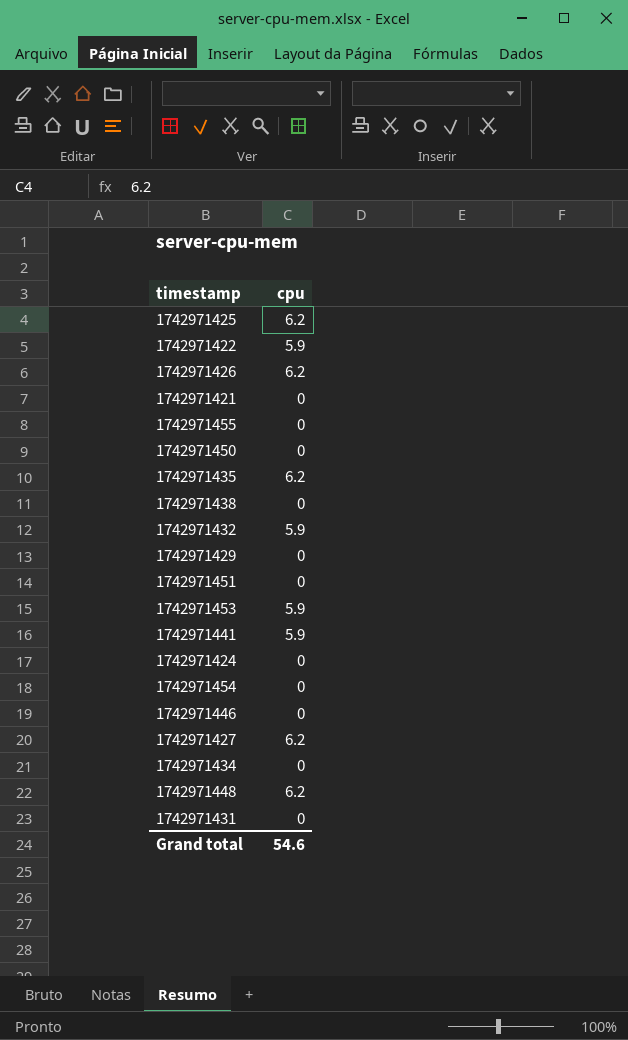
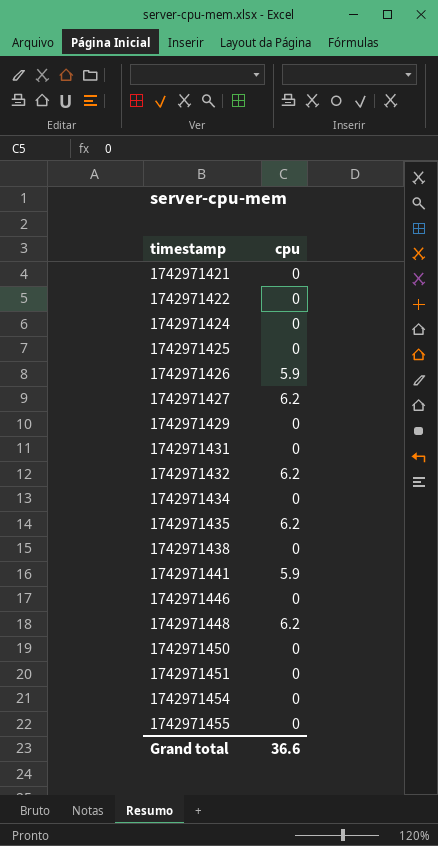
row order: none -> timestamp ascending
row 1742971453: 5.9 -> none
1742971422 | cpu: 5.9 -> 0
1742971425 | cpu: 6.2 -> 0
1742971426 | cpu: 6.2 -> 5.9
1742971432 | cpu: 5.9 -> 6.2
Grand total | cpu: 54.6 -> 36.6

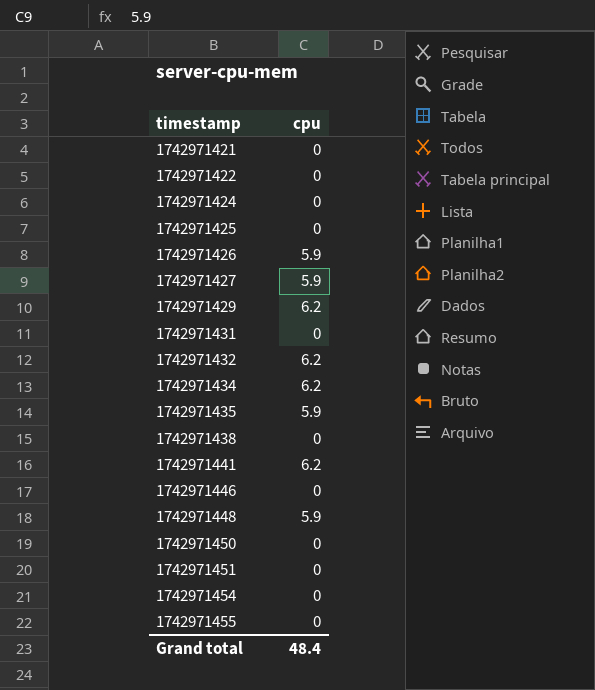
1742971427 | cpu: 6.2 -> 5.9
1742971429 | cpu: 0 -> 6.2
1742971434 | cpu: 0 -> 6.2
1742971435 | cpu: 6.2 -> 5.9
1742971441 | cpu: 5.9 -> 6.2
1742971448 | cpu: 6.2 -> 5.9
Grand total | cpu: 36.6 -> 48.4

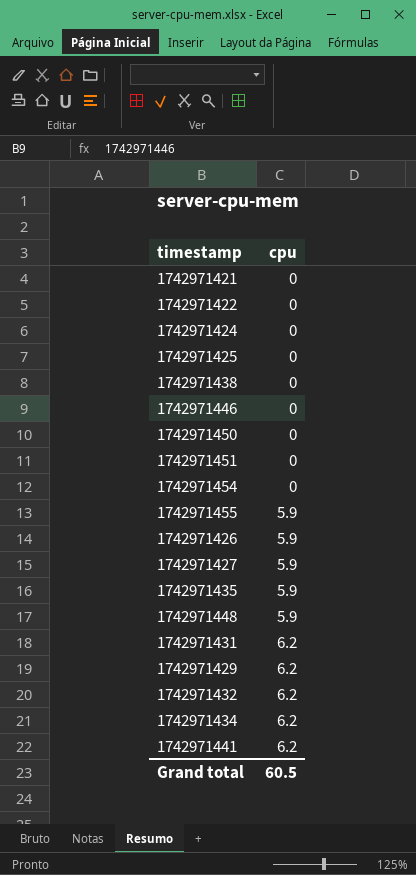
row order: timestamp ascending -> cpu ascending
1742971455 | cpu: 0 -> 5.9
1742971431 | cpu: 0 -> 6.2
Grand total | cpu: 48.4 -> 60.5

